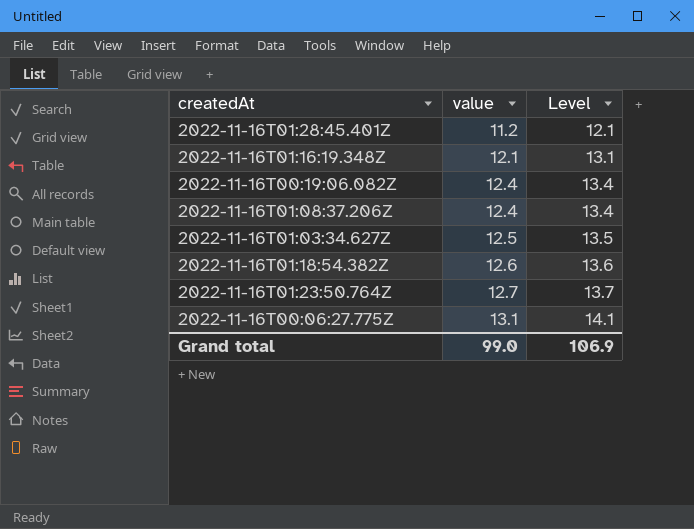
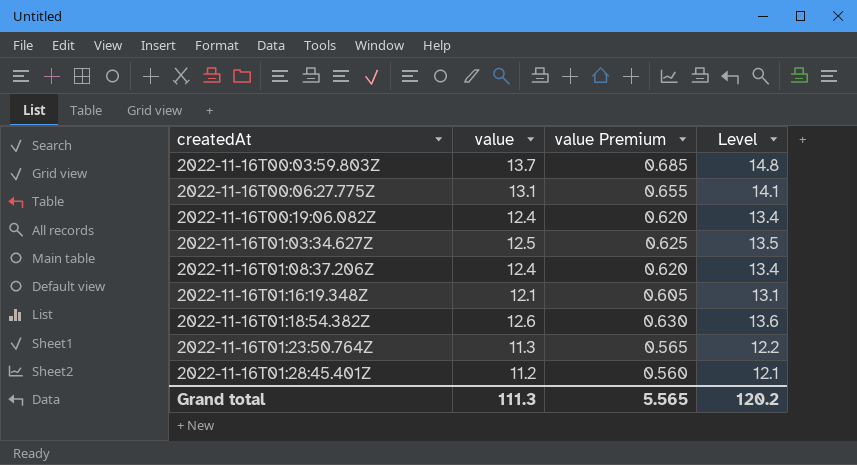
row order: value ascending -> createdAt ascending
column value Premium | formula: none -> [value] * 0.05
row 2022-11-16T00:03:59.803Z: none -> 13.7 | 0.685 | 14.8
2022-11-16T01:23:50.764Z | value: 12.7 -> 11.3
2022-11-16T01:23:50.764Z | Level: 13.7 -> 12.2
Grand total | value: 99.0 -> 111.3
Grand total | Level: 106.9 -> 120.2

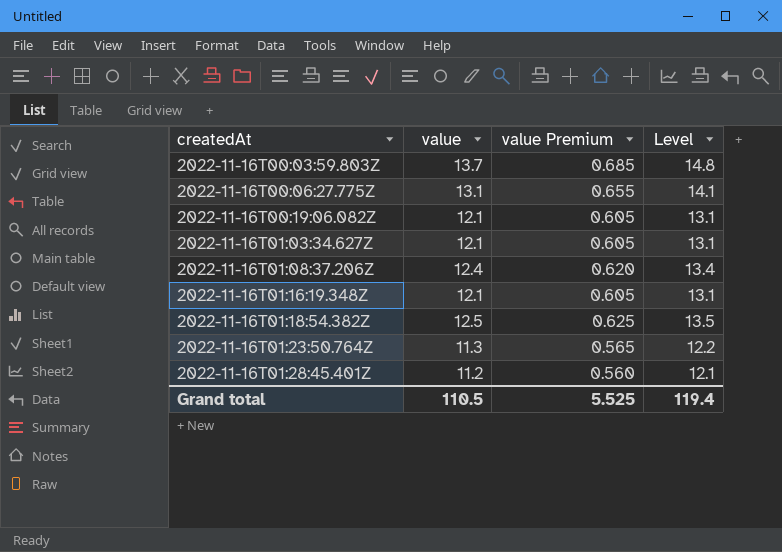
2022-11-16T00:19:06.082Z | value: 12.4 -> 12.1
2022-11-16T00:19:06.082Z | value Premium: 0.620 -> 0.605
2022-11-16T00:19:06.082Z | Level: 13.4 -> 13.1
2022-11-16T01:03:34.627Z | value: 12.5 -> 12.1
2022-11-16T01:03:34.627Z | value Premium: 0.625 -> 0.605
2022-11-16T01:03:34.627Z | Level: 13.5 -> 13.1
2022-11-16T01:18:54.382Z | value: 12.6 -> 12.5
2022-11-16T01:18:54.382Z | value Premium: 0.630 -> 0.625
2022-11-16T01:18:54.382Z | Level: 13.6 -> 13.5
Grand total | value: 111.3 -> 110.5
Grand total | value Premium: 5.565 -> 5.525
Grand total | Level: 120.2 -> 119.4

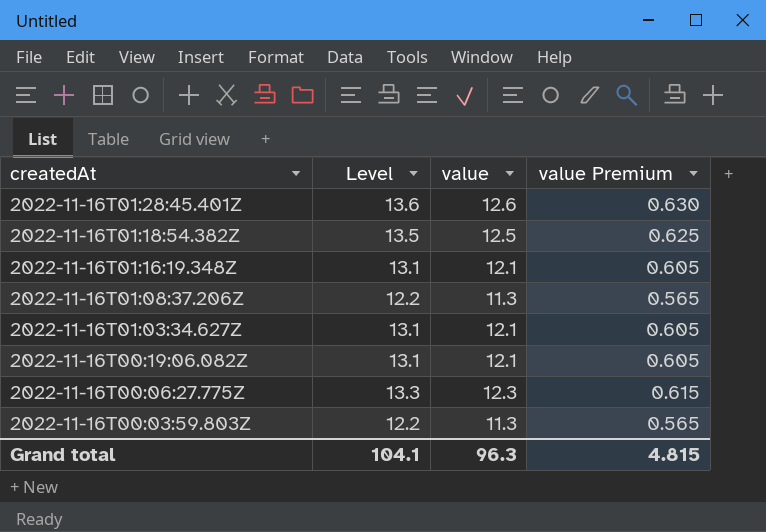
row order: createdAt ascending -> createdAt descending
column Level | position: 4 -> 2
row 2022-11-16T01:23:50.764Z: 11.3 | 0.565 | 12.2 -> none
2022-11-16T01:28:45.401Z | Level: 12.1 -> 13.6
2022-11-16T01:28:45.401Z | value: 11.2 -> 12.6
2022-11-16T01:28:45.401Z | value Premium: 0.560 -> 0.630
2022-11-16T01:08:37.206Z | Level: 13.4 -> 12.2
2022-11-16T01:08:37.206Z | value: 12.4 -> 11.3
2022-11-16T01:08:37.206Z | value Premium: 0.620 -> 0.565
2022-11-16T00:06:27.775Z | Level: 14.1 -> 13.3
2022-11-16T00:06:27.775Z | value: 13.1 -> 12.3
2022-11-16T00:06:27.775Z | value Premium: 0.655 -> 0.615
2022-11-16T00:03:59.803Z | Level: 14.8 -> 12.2
2022-11-16T00:03:59.803Z | value: 13.7 -> 11.3
2022-11-16T00:03:59.803Z | value Premium: 0.685 -> 0.565
Grand total | Level: 119.4 -> 104.1
Grand total | value: 110.5 -> 96.3
Grand total | value Premium: 5.525 -> 4.815

